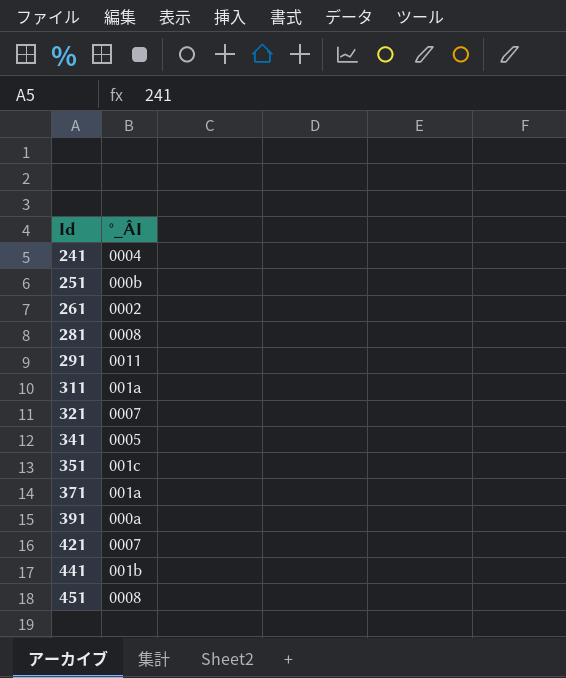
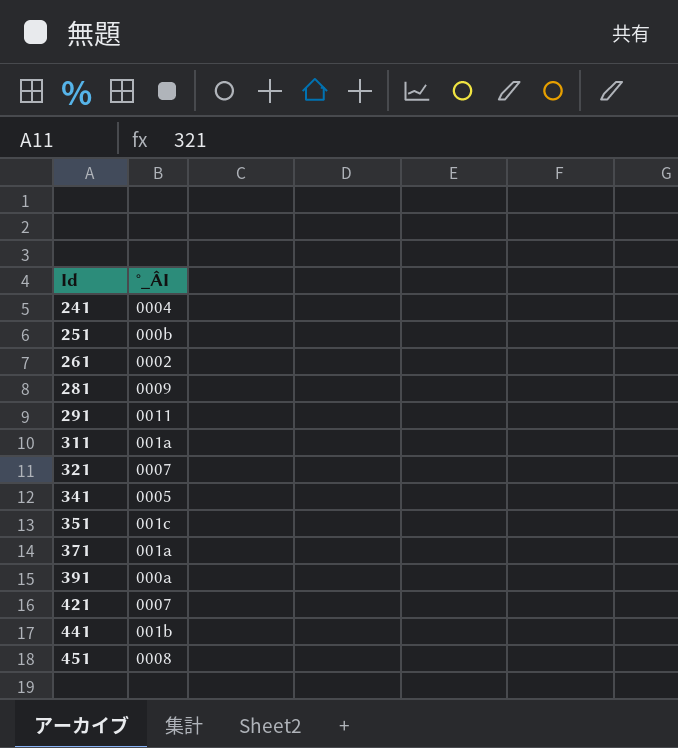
281 | °_ÂI: 0008 -> 0009

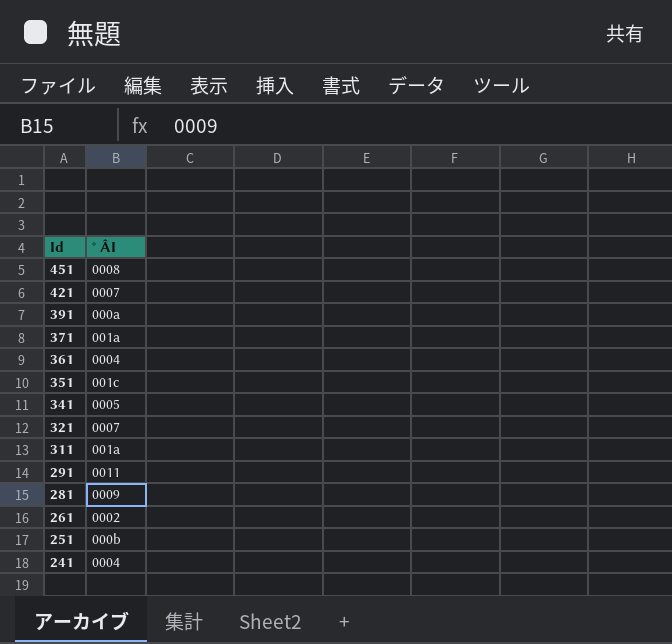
row order: Id ascending -> Id descending
column name: °_ÂI -> ° ÂI
row 441: 001b -> none
row 361: none -> 0004

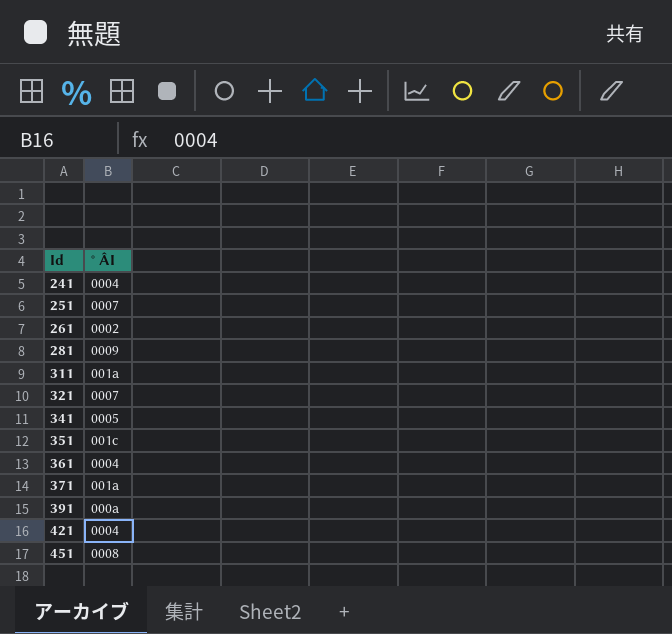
row order: Id descending -> Id ascending
row 291: 0011 -> none
251 | ° ÂI: 000b -> 0007
421 | ° ÂI: 0007 -> 0004

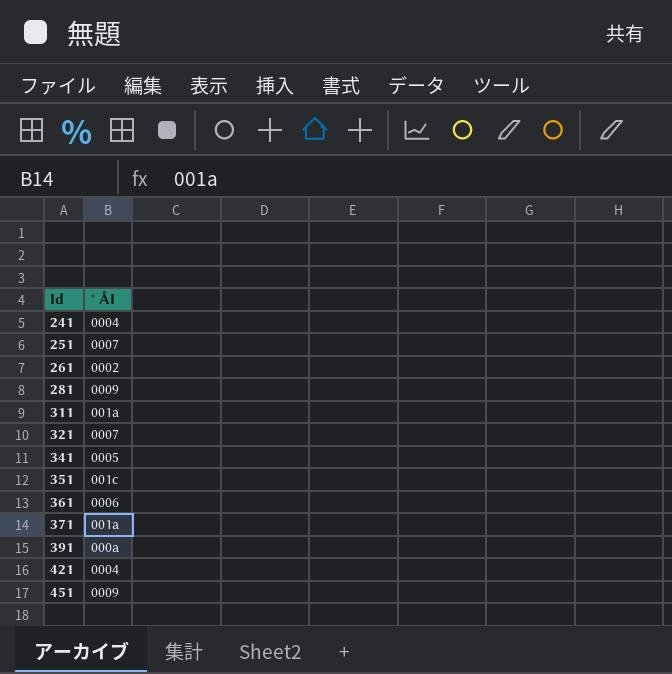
361 | ° ÂI: 0004 -> 0006
451 | ° ÂI: 0008 -> 0009

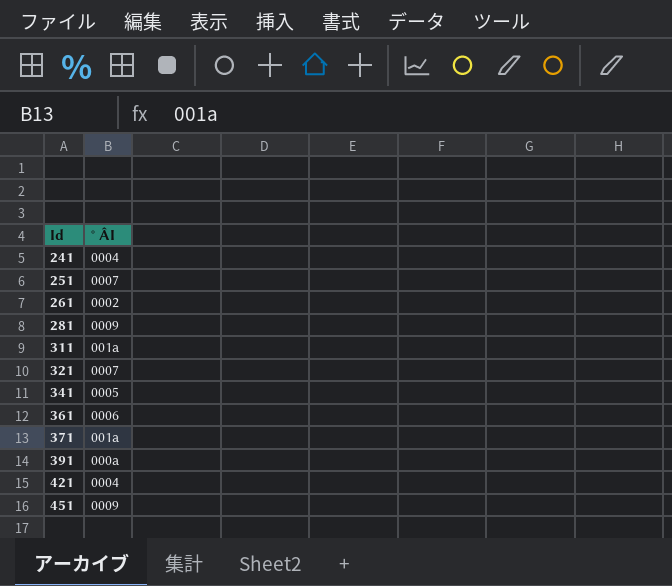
row 351: 001c -> none

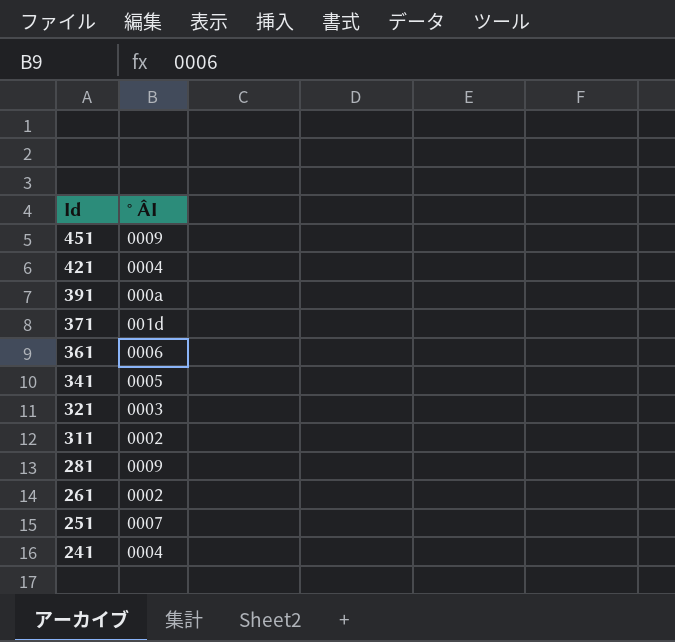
row order: Id ascending -> Id descending
371 | ° ÂI: 001a -> 001d
321 | ° ÂI: 0007 -> 0003
311 | ° ÂI: 001a -> 0002

